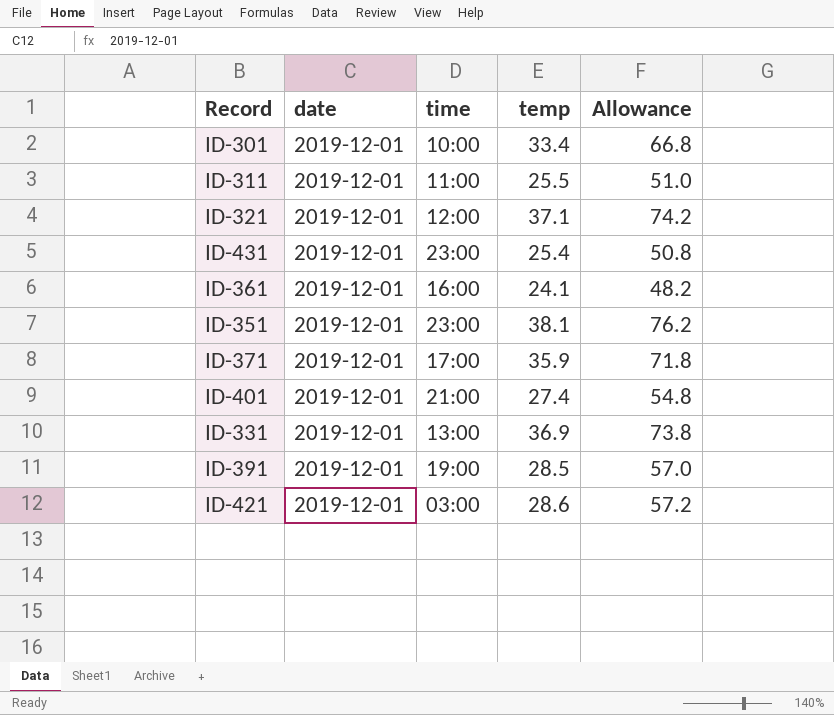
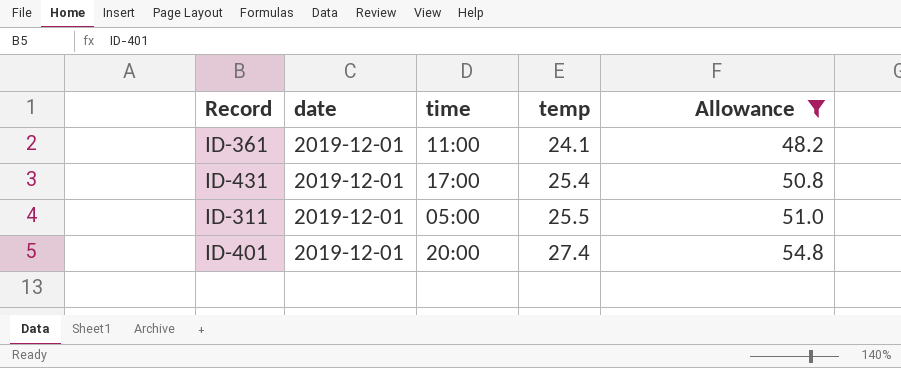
filter: none -> Allowance <= 54.8
row order: none -> temp ascending
ID-361 | time: 16:00 -> 11:00
ID-431 | time: 23:00 -> 17:00
ID-311 | time: 11:00 -> 05:00
ID-401 | time: 21:00 -> 20:00

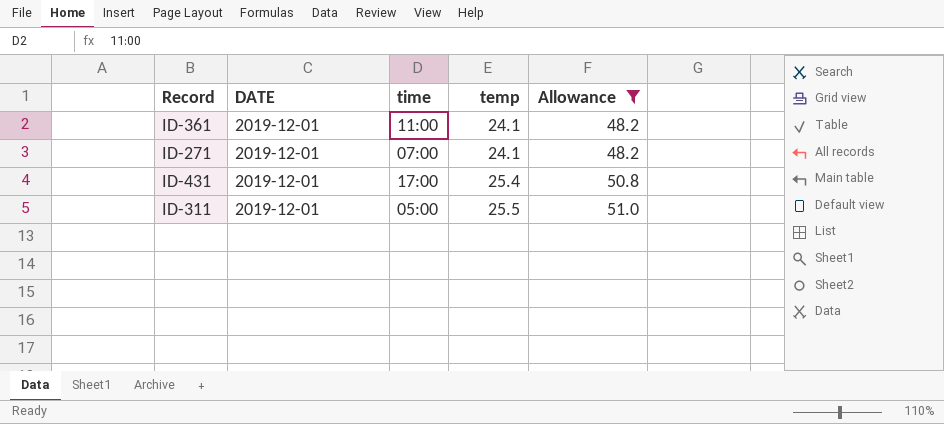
column name: date -> DATE
row ID-401: 2019-12-01 | 20:00 | 27.4 | 54.8 -> none
row ID-271: none -> 2019-12-01 | 07:00 | 24.1 | 48.2

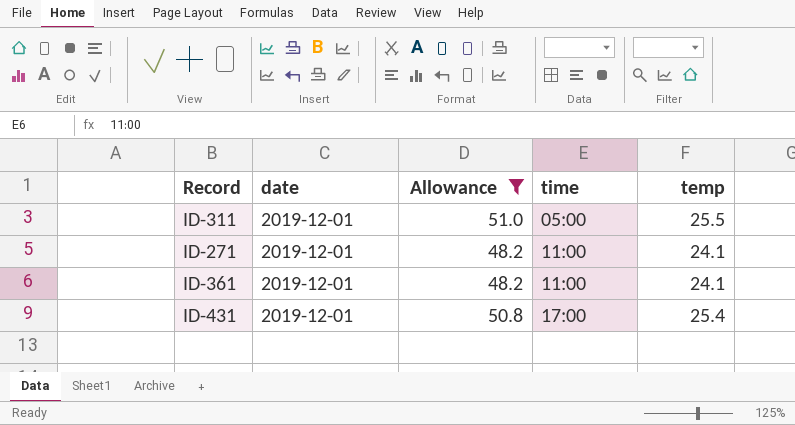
row order: temp ascending -> time ascending
column name: DATE -> date
column Allowance | position: 5 -> 3
ID-271 | time: 07:00 -> 11:00

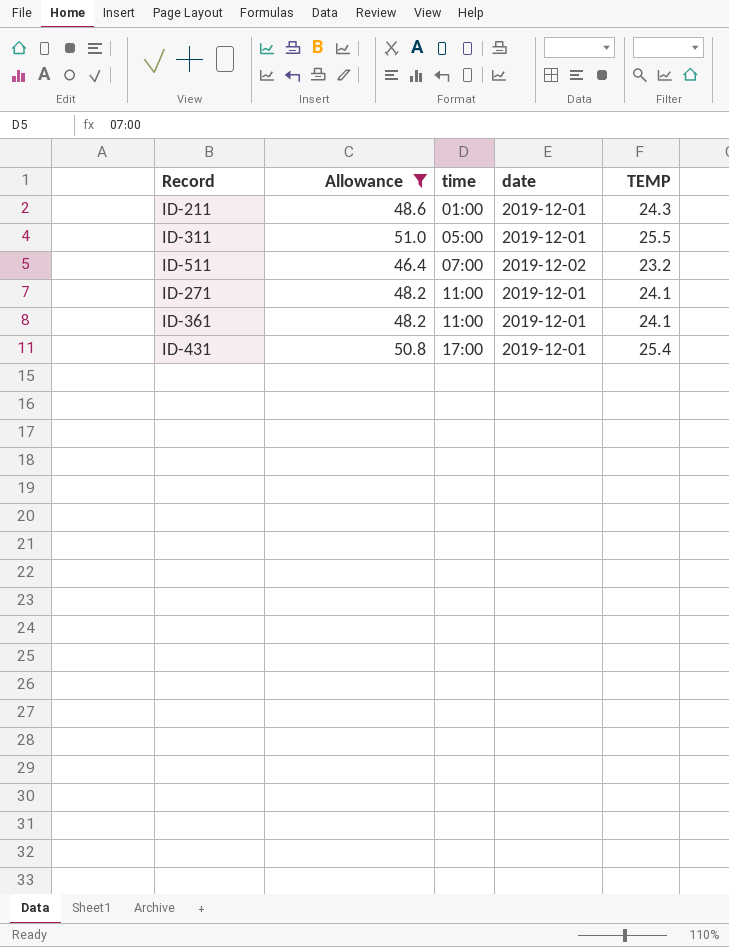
column date | position: 2 -> 4
column name: temp -> TEMP
row ID-211: none -> 48.6 | 01:00 | 2019-12-01 | 24.3
row ID-511: none -> 46.4 | 07:00 | 2019-12-02 | 23.2

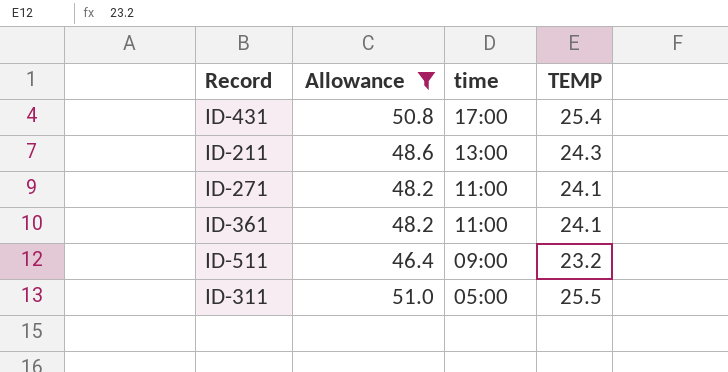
row order: time ascending -> time descending
column date | position: 4 -> none
ID-211 | time: 01:00 -> 13:00
ID-511 | time: 07:00 -> 09:00

